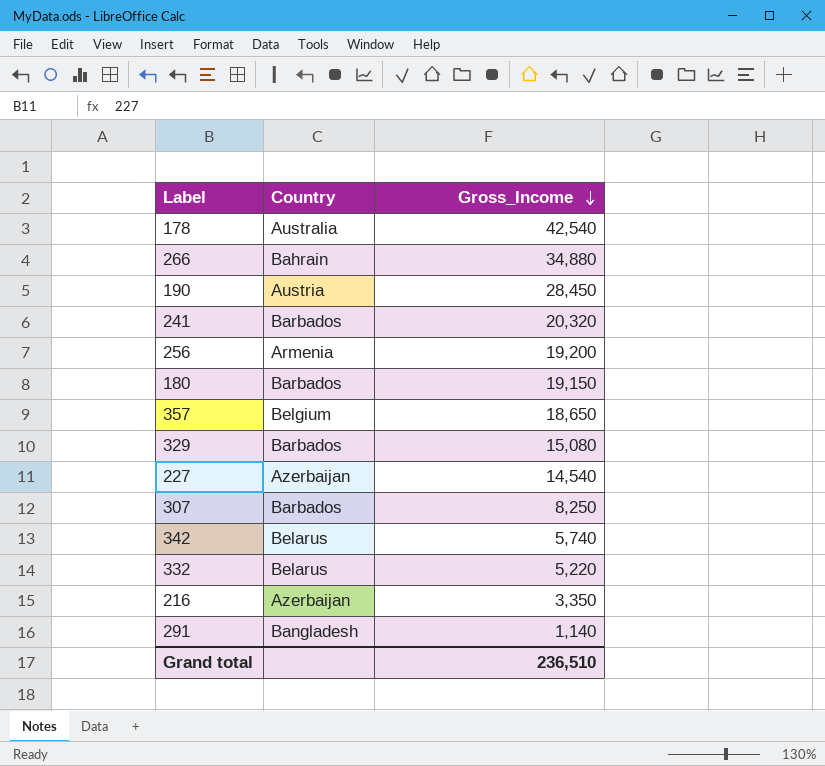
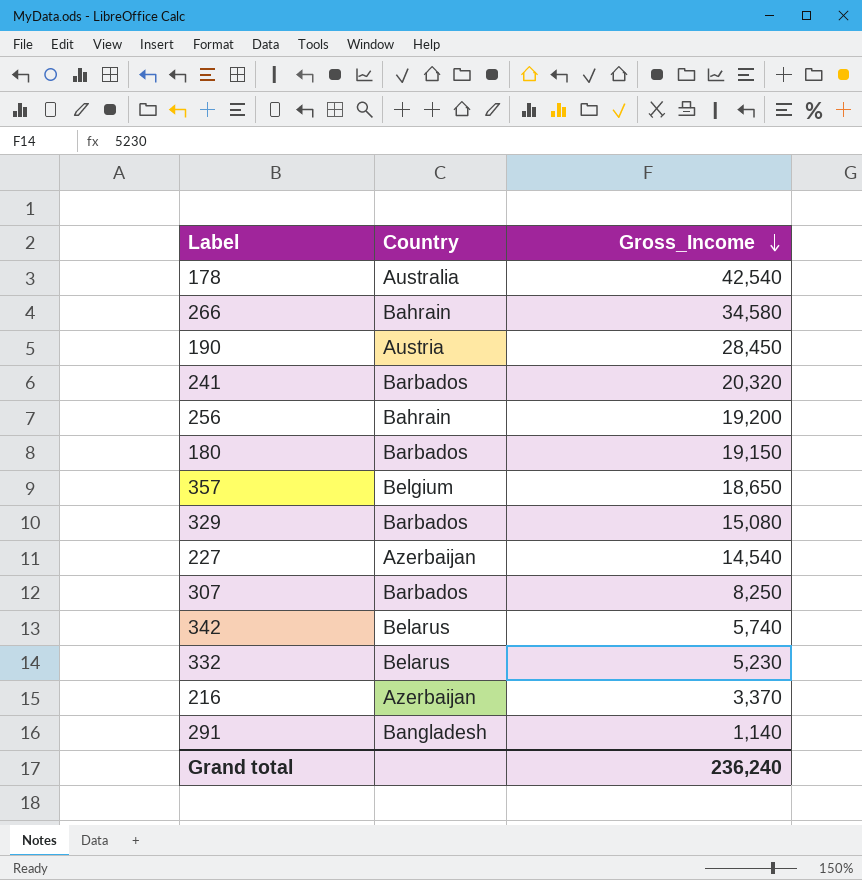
266 | Gross_Income: 34,880 -> 34,580
256 | Country: Armenia -> Bahrain
332 | Gross_Income: 5,220 -> 5,230
216 | Gross_Income: 3,350 -> 3,370
Grand total | Gross_Income: 236,510 -> 236,240

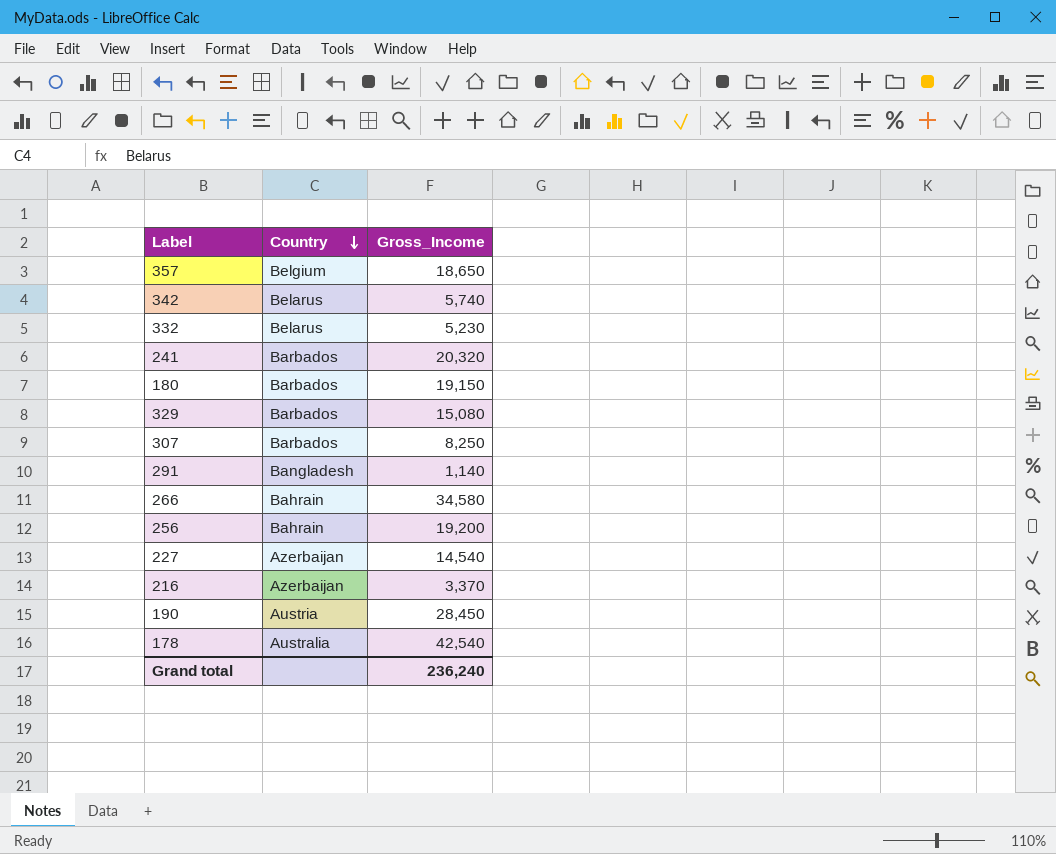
row order: Gross_Income descending -> Country descending

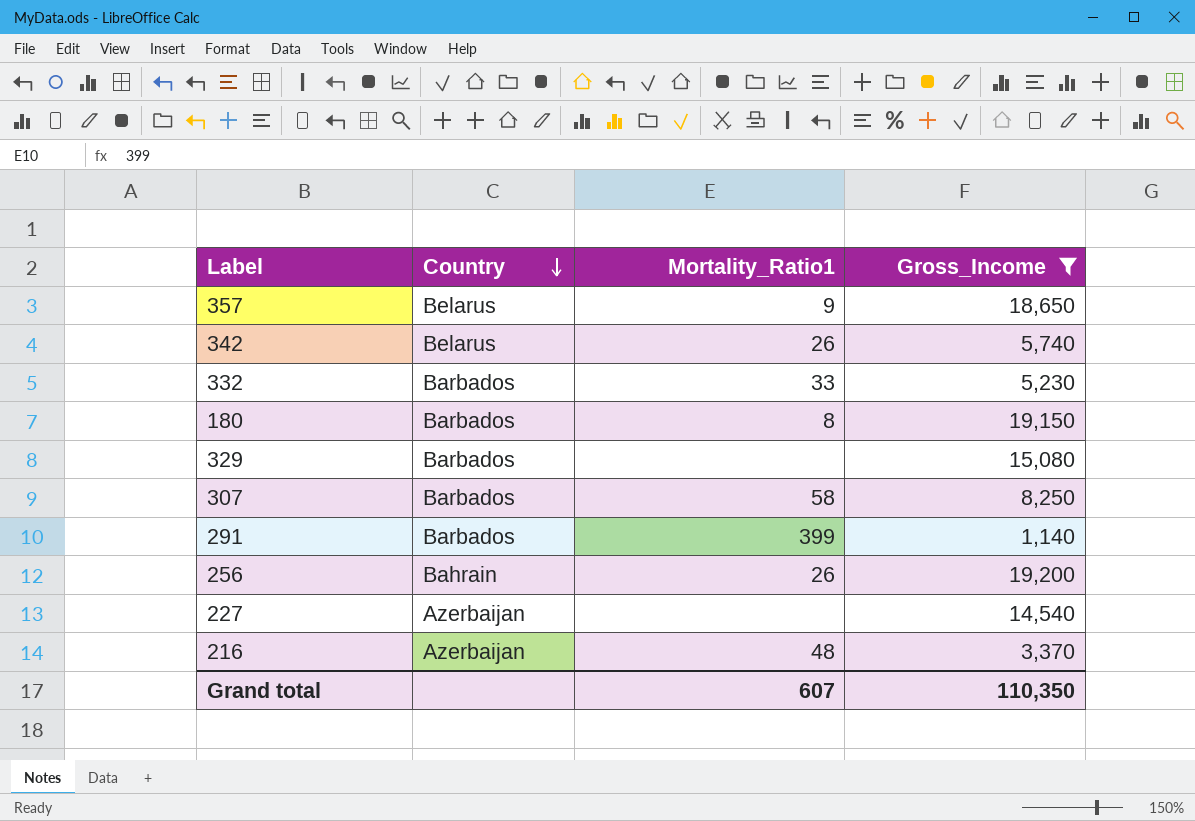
filter: none -> Gross_Income <= 19,200
column Mortality_Ratio1 | position: none -> 3
357 | Country: Belgium -> Belarus
332 | Country: Belarus -> Barbados
291 | Country: Bangladesh -> Barbados
Grand total | Gross_Income: 236,240 -> 110,350

